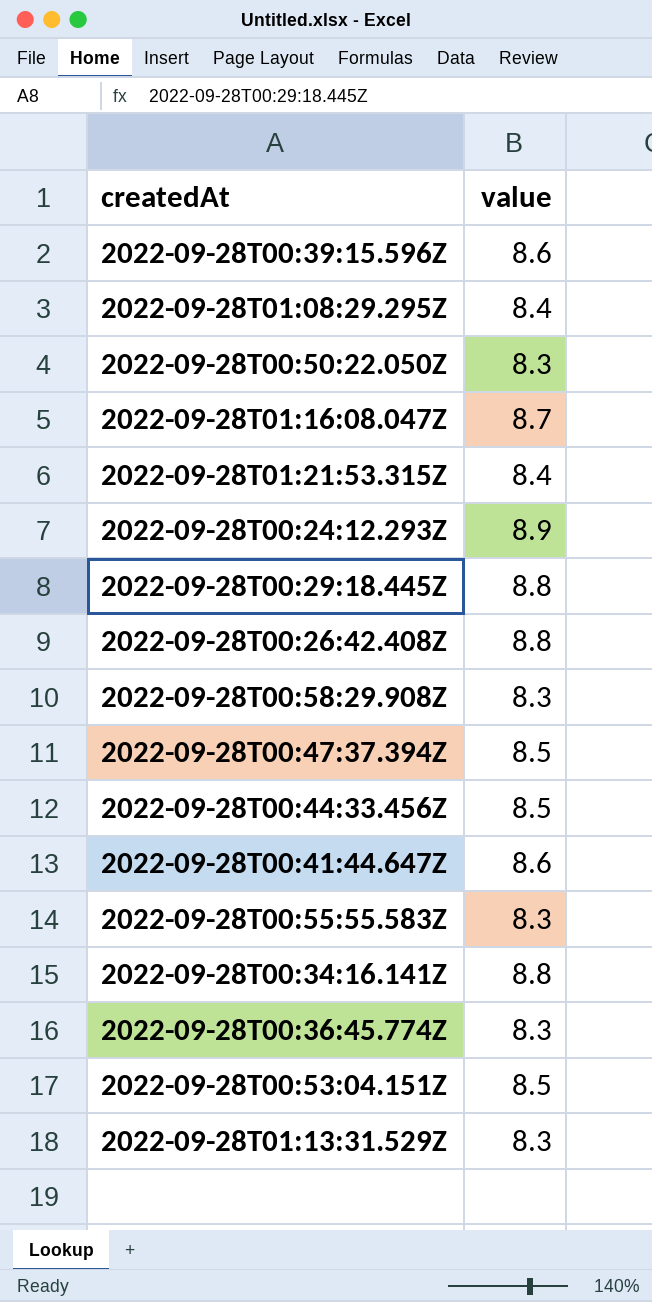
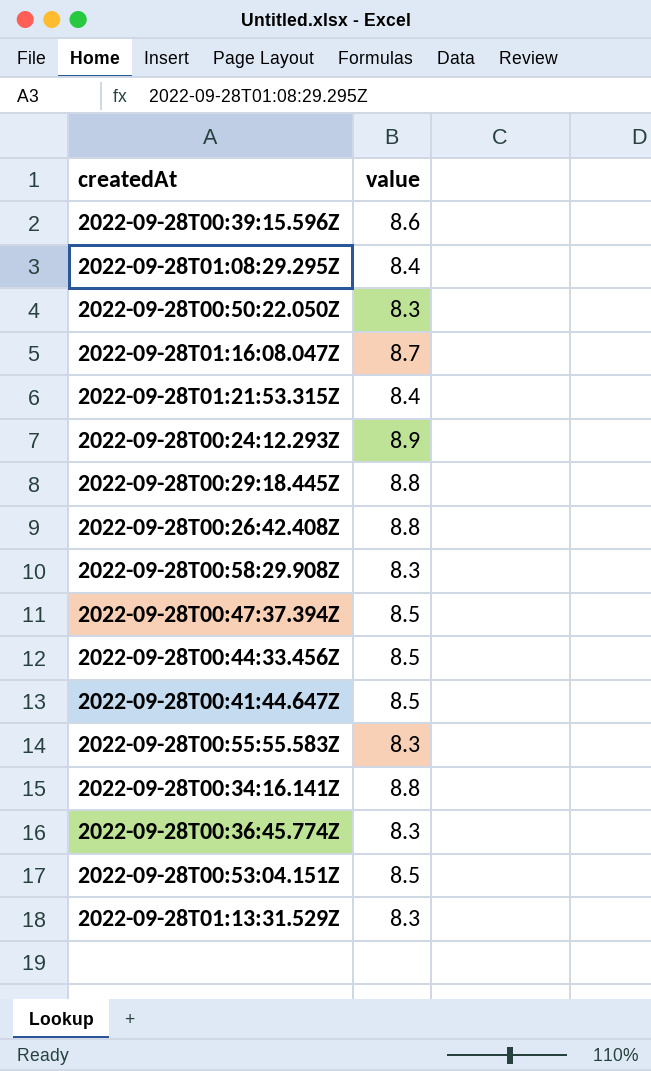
2022-09-28T00:41:44.647Z | value: 8.6 -> 8.5

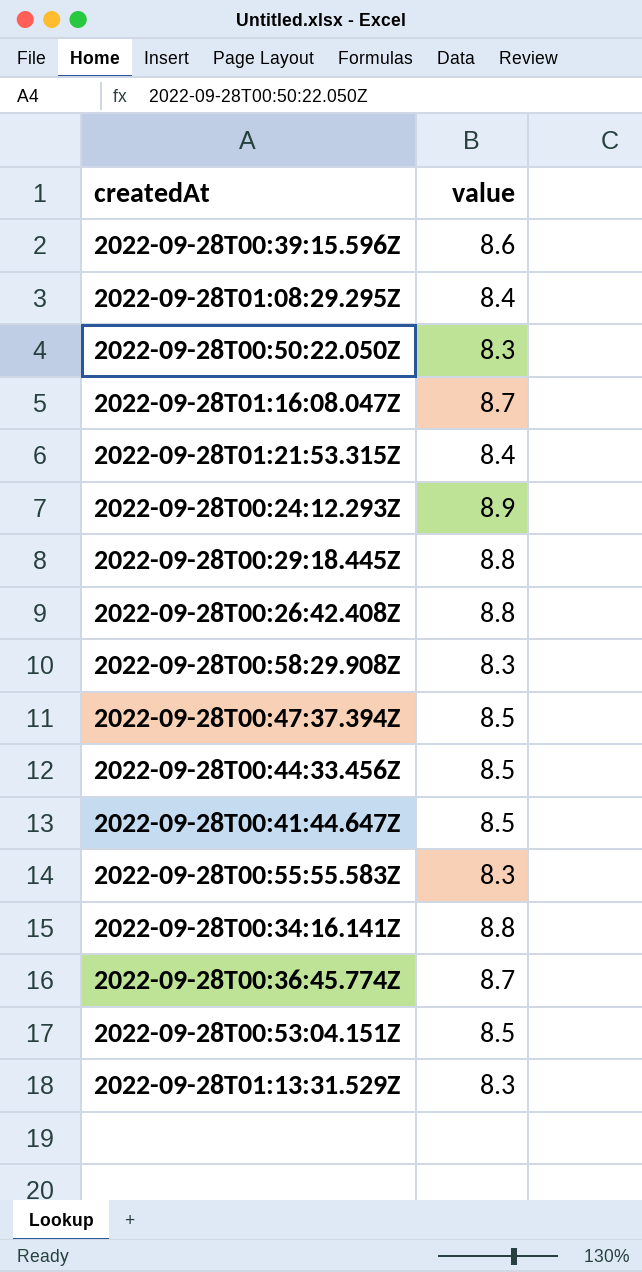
2022-09-28T00:36:45.774Z | value: 8.3 -> 8.7

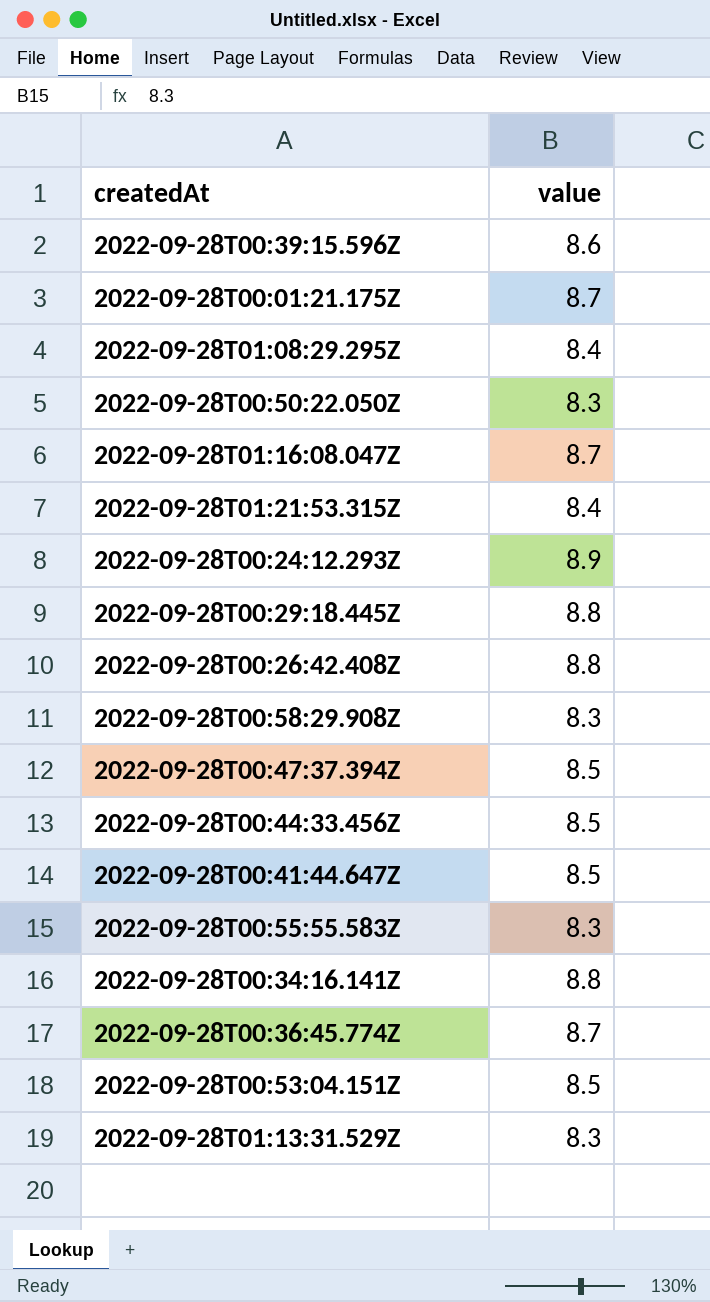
row 2022-09-28T00:01:21.175Z: none -> 8.7

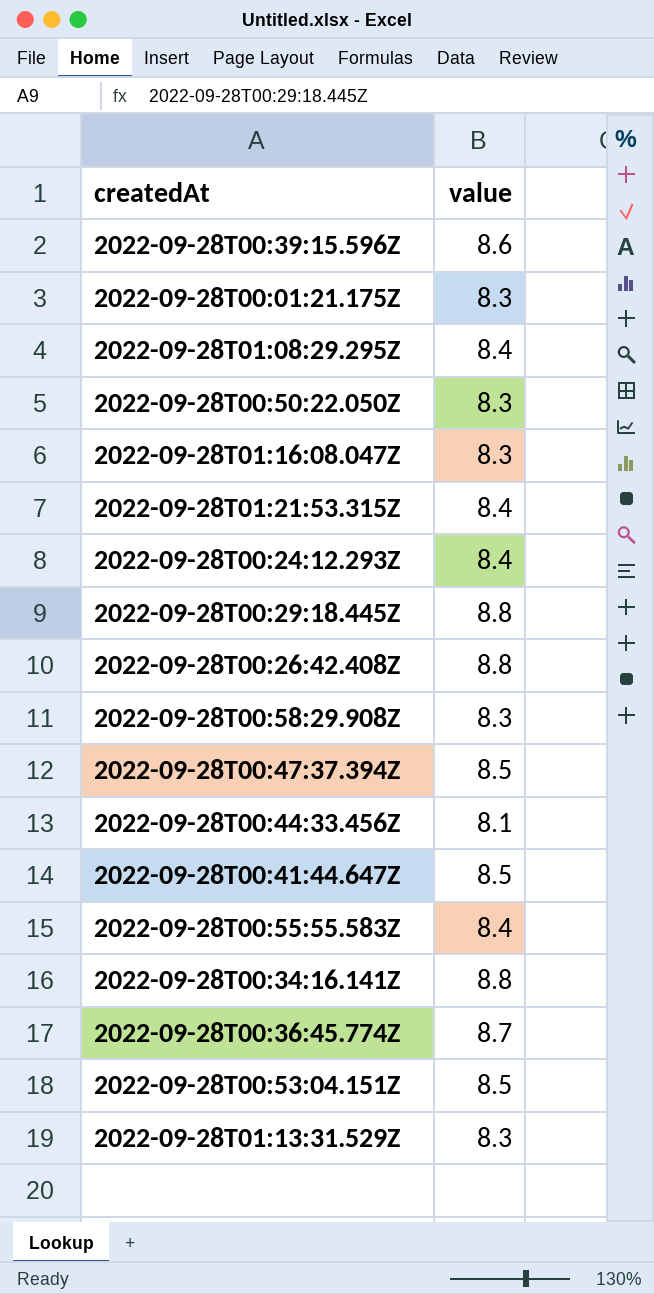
2022-09-28T00:01:21.175Z | value: 8.7 -> 8.3
2022-09-28T01:16:08.047Z | value: 8.7 -> 8.3
2022-09-28T00:24:12.293Z | value: 8.9 -> 8.4
2022-09-28T00:44:33.456Z | value: 8.5 -> 8.1
2022-09-28T00:55:55.583Z | value: 8.3 -> 8.4

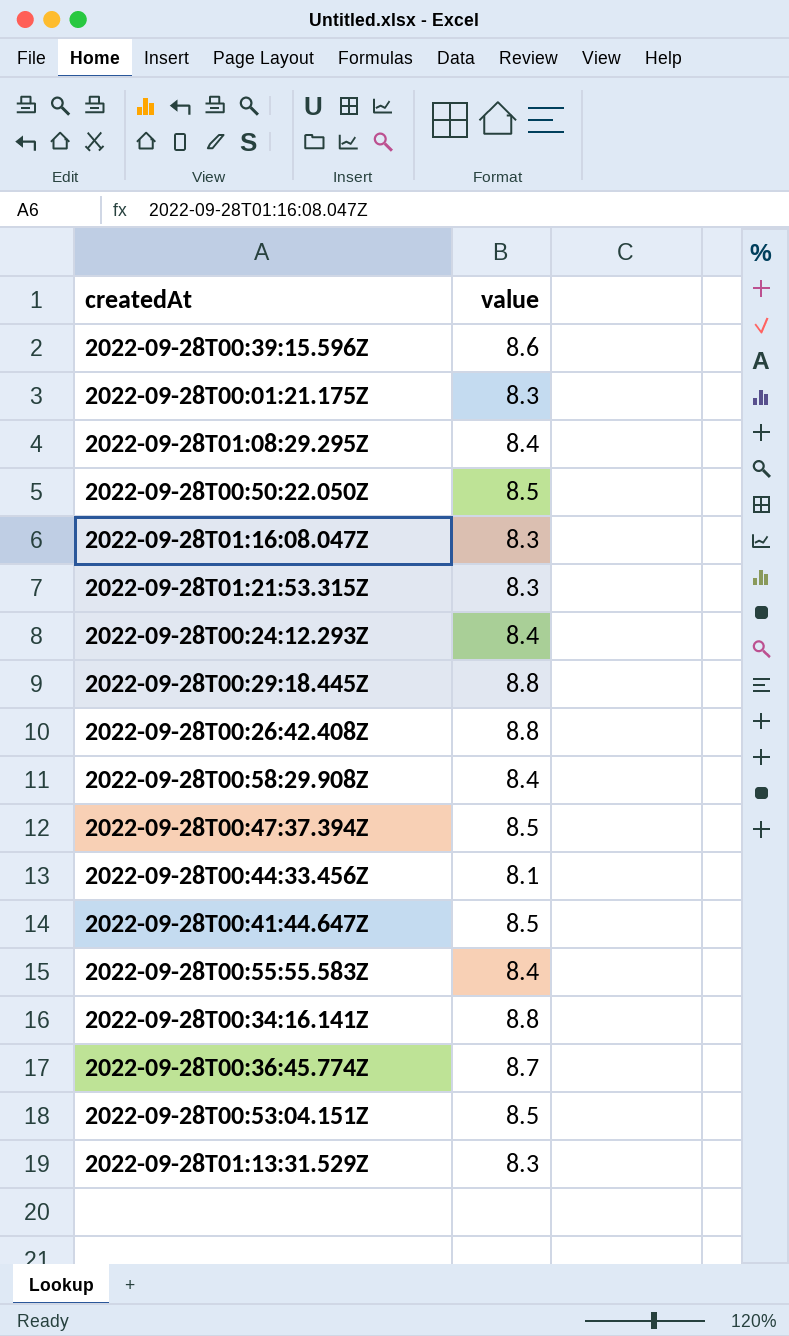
2022-09-28T00:50:22.050Z | value: 8.3 -> 8.5
2022-09-28T01:21:53.315Z | value: 8.4 -> 8.3
2022-09-28T00:58:29.908Z | value: 8.3 -> 8.4

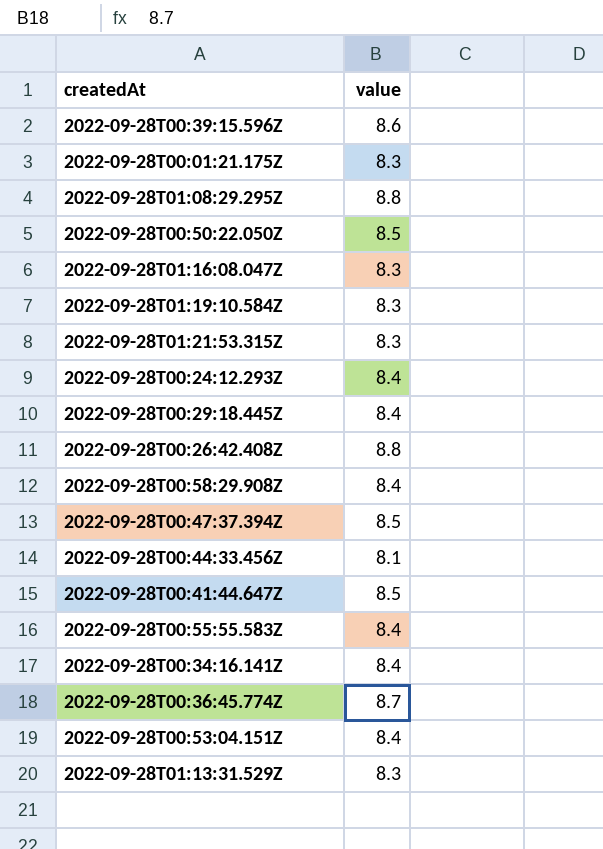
2022-09-28T01:08:29.295Z | value: 8.4 -> 8.8
row 2022-09-28T01:19:10.584Z: none -> 8.3
2022-09-28T00:29:18.445Z | value: 8.8 -> 8.4
2022-09-28T00:34:16.141Z | value: 8.8 -> 8.4
2022-09-28T00:53:04.151Z | value: 8.5 -> 8.4

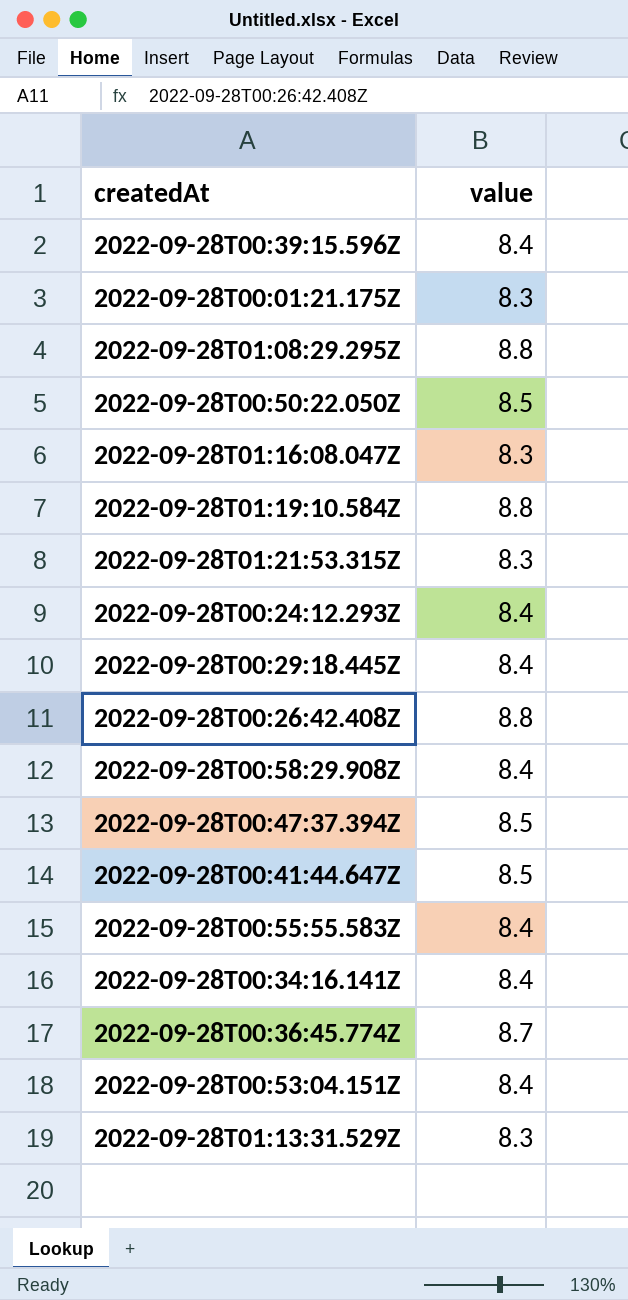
row 2022-09-28T00:44:33.456Z: 8.1 -> none
2022-09-28T00:39:15.596Z | value: 8.6 -> 8.4
2022-09-28T01:19:10.584Z | value: 8.3 -> 8.8

